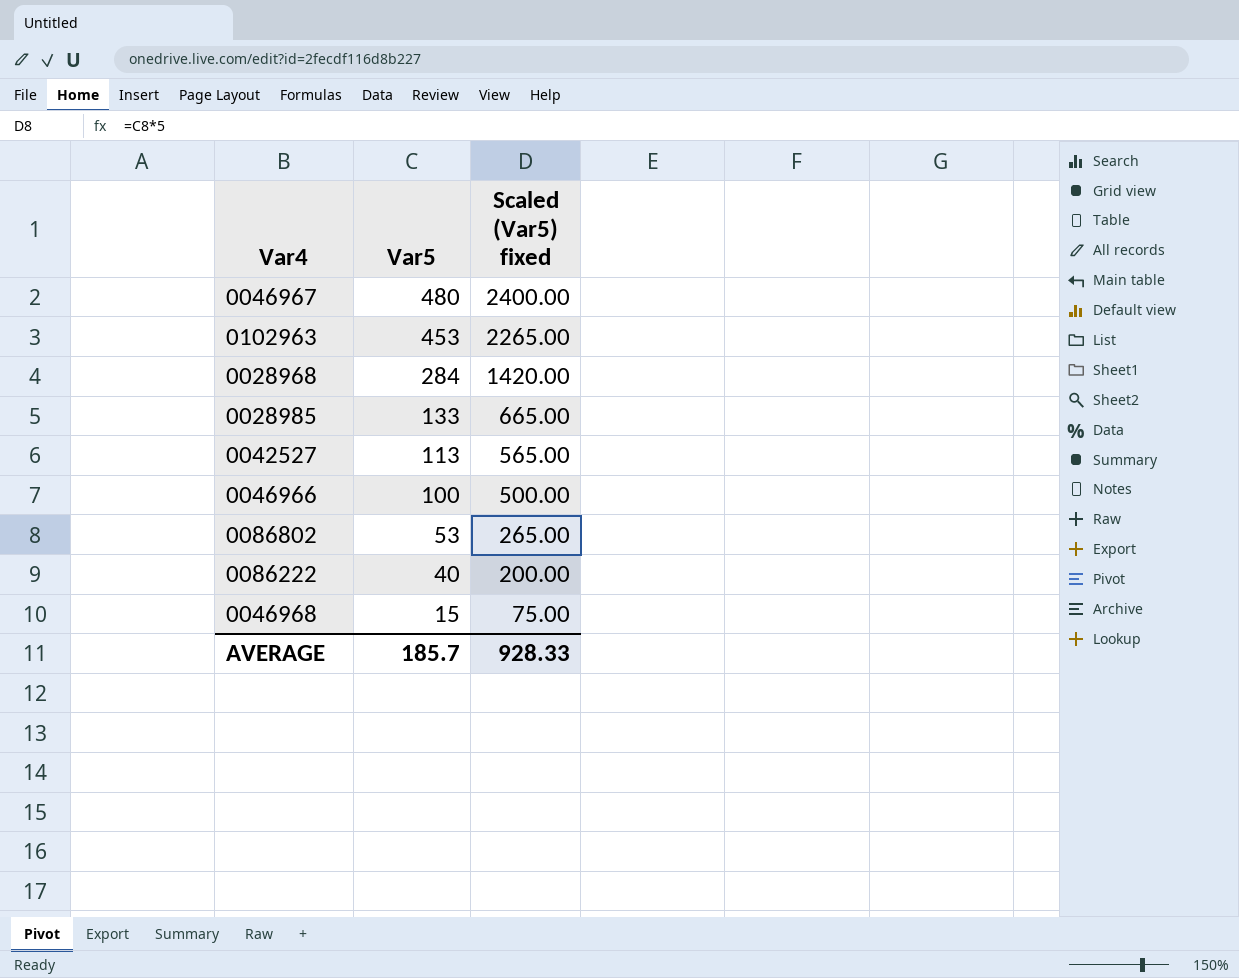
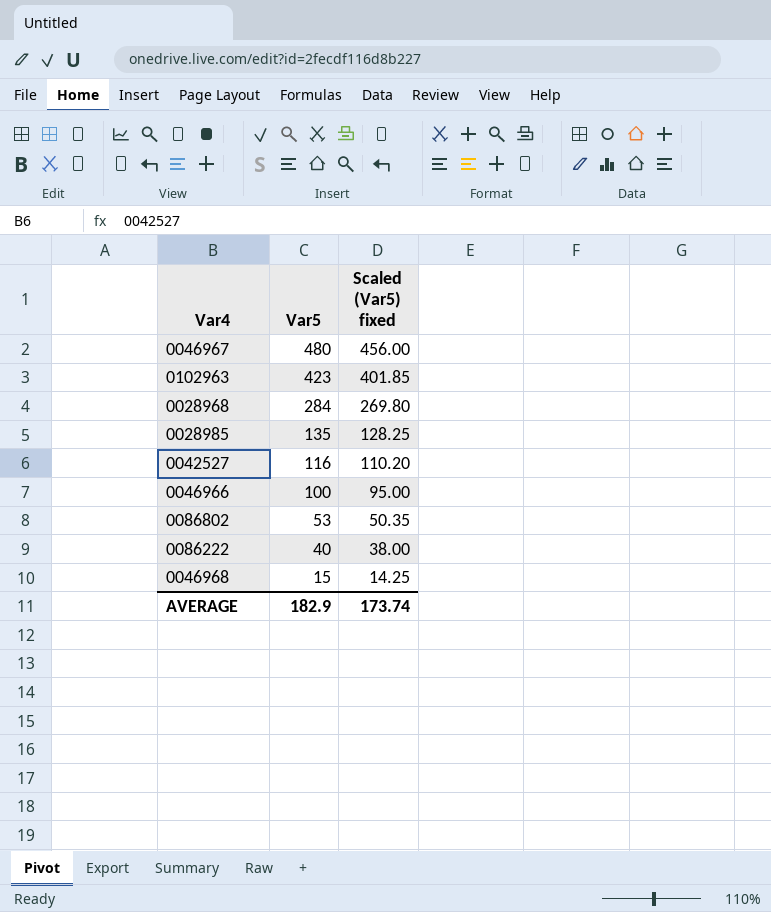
column Scaled (Var5) fixed | formula: [Var5] * 5 -> [Var5] * 0.95
0102963 | Var5: 453 -> 423
0028985 | Var5: 133 -> 135
0042527 | Var5: 113 -> 116
AVERAGE | Var5: 185.7 -> 182.9
AVERAGE | Scaled (Var5) fixed: 928.33 -> 173.74

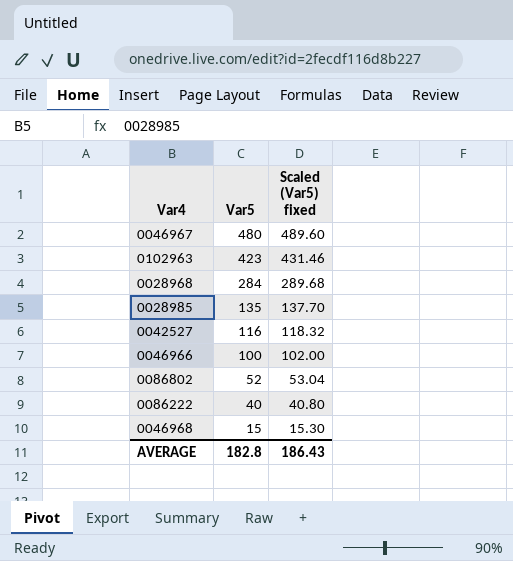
column Scaled (Var5) fixed | formula: [Var5] * 0.95 -> [Var5] * 1.02
0086802 | Var5: 53 -> 52
AVERAGE | Var5: 182.9 -> 182.8
AVERAGE | Scaled (Var5) fixed: 173.74 -> 186.43

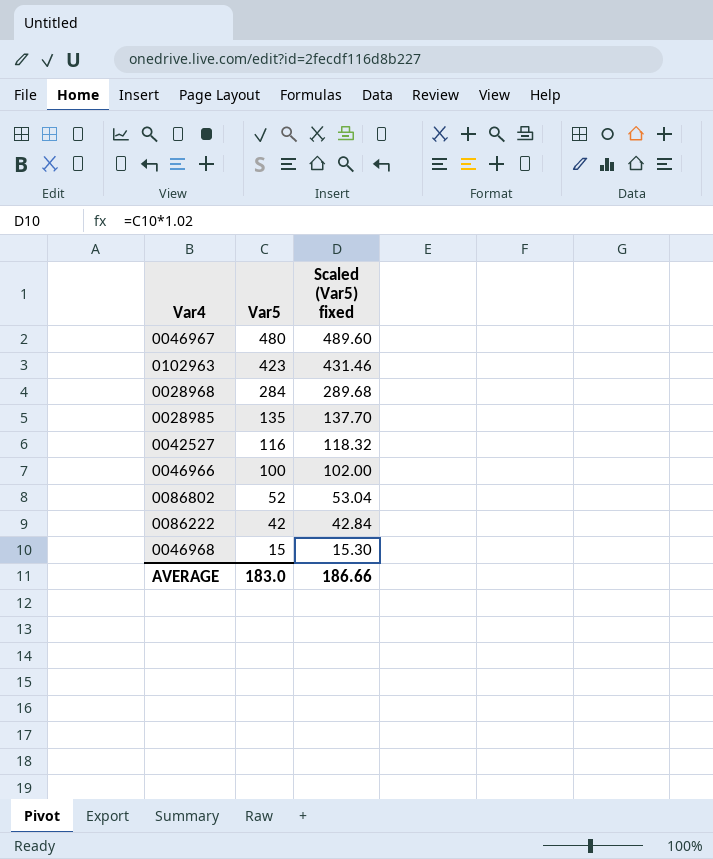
0086222 | Var5: 40 -> 42
0086222 | Scaled (Var5) fixed: 40.80 -> 42.84
AVERAGE | Var5: 182.8 -> 183.0
AVERAGE | Scaled (Var5) fixed: 186.43 -> 186.66

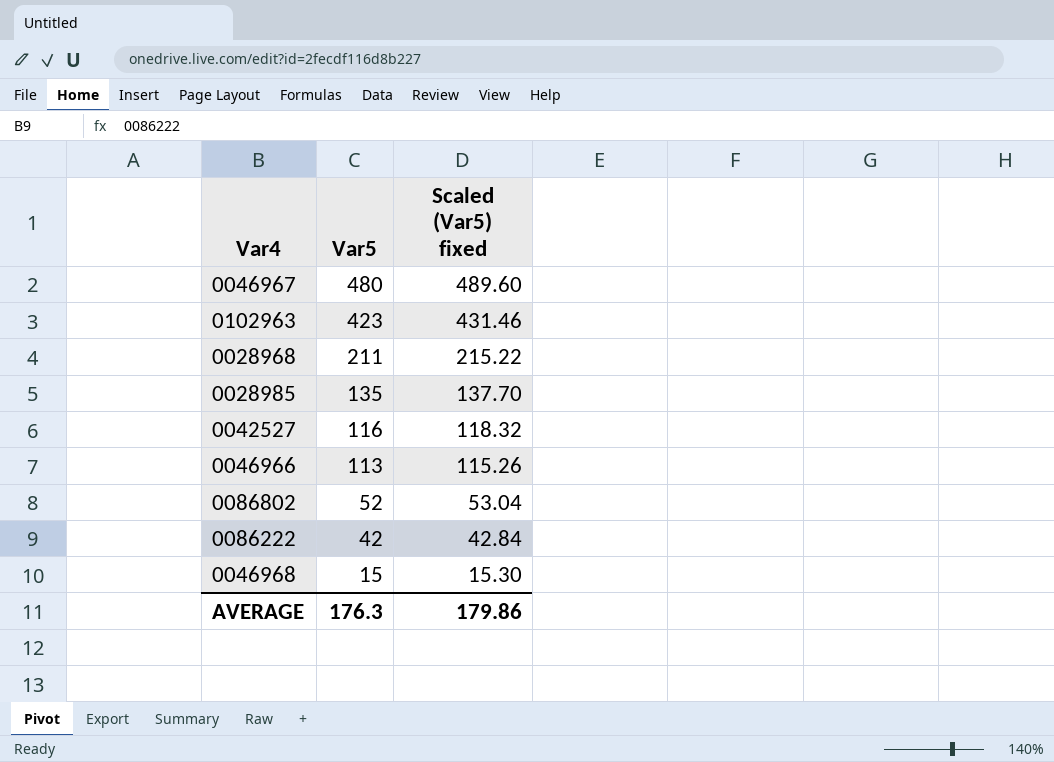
0028968 | Var5: 284 -> 211
0028968 | Scaled (Var5) fixed: 289.68 -> 215.22
0046966 | Var5: 100 -> 113
0046966 | Scaled (Var5) fixed: 102.00 -> 115.26
AVERAGE | Var5: 183.0 -> 176.3
AVERAGE | Scaled (Var5) fixed: 186.66 -> 179.86

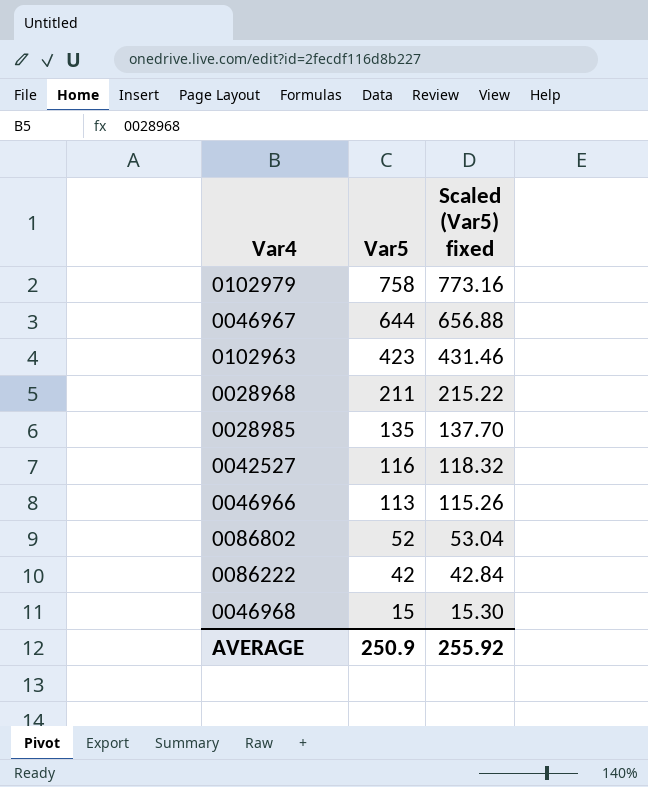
row 0102979: none -> 758 | 773.16
0046967 | Var5: 480 -> 644
0046967 | Scaled (Var5) fixed: 489.60 -> 656.88
AVERAGE | Var5: 176.3 -> 250.9
AVERAGE | Scaled (Var5) fixed: 179.86 -> 255.92

